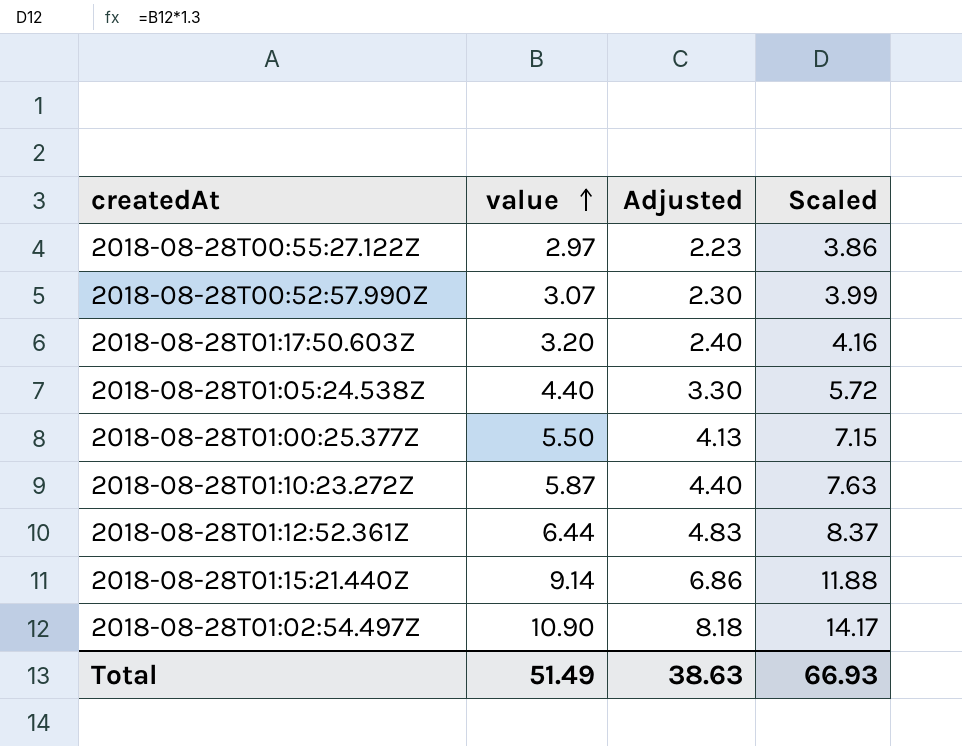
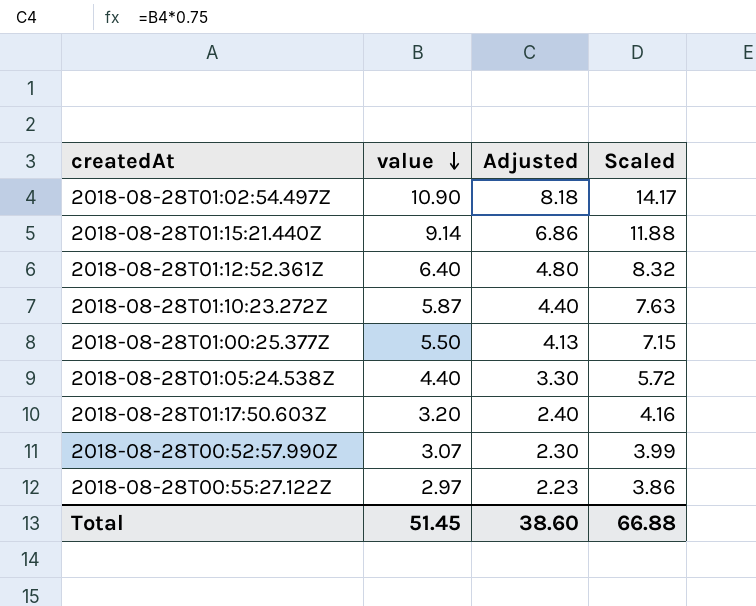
row order: value ascending -> value descending
2018-08-28T01:12:52.361Z | value: 6.44 -> 6.40
2018-08-28T01:12:52.361Z | Adjusted: 4.83 -> 4.80
2018-08-28T01:12:52.361Z | Scaled: 8.37 -> 8.32
Total | value: 51.49 -> 51.45
Total | Adjusted: 38.63 -> 38.60
Total | Scaled: 66.93 -> 66.88

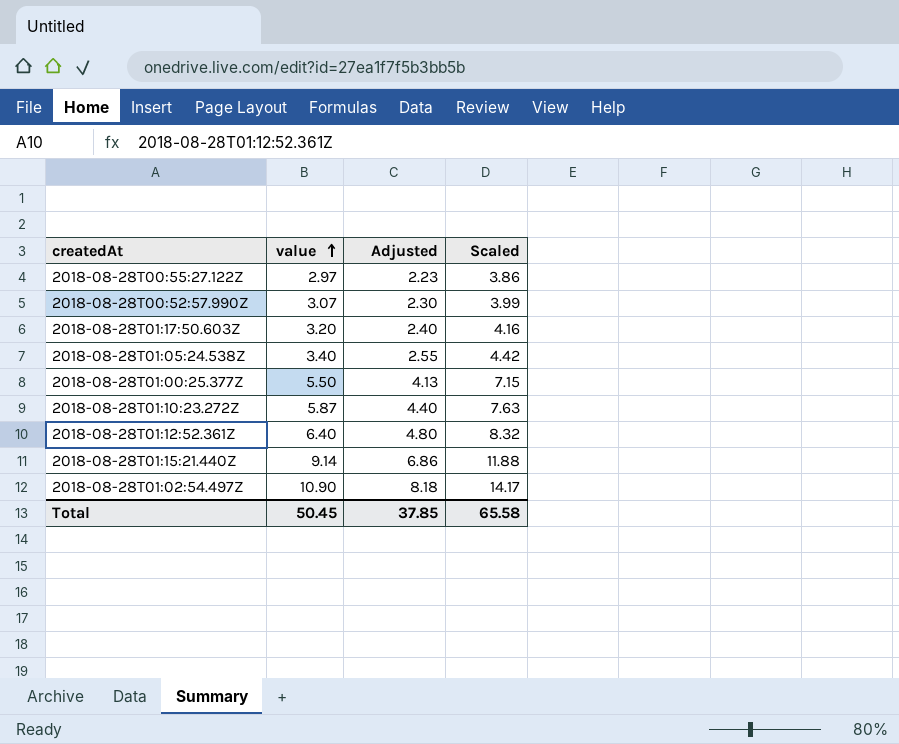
row order: value descending -> value ascending
2018-08-28T01:05:24.538Z | value: 4.40 -> 3.40
2018-08-28T01:05:24.538Z | Adjusted: 3.30 -> 2.55
2018-08-28T01:05:24.538Z | Scaled: 5.72 -> 4.42
Total | value: 51.45 -> 50.45
Total | Adjusted: 38.60 -> 37.85
Total | Scaled: 66.88 -> 65.58

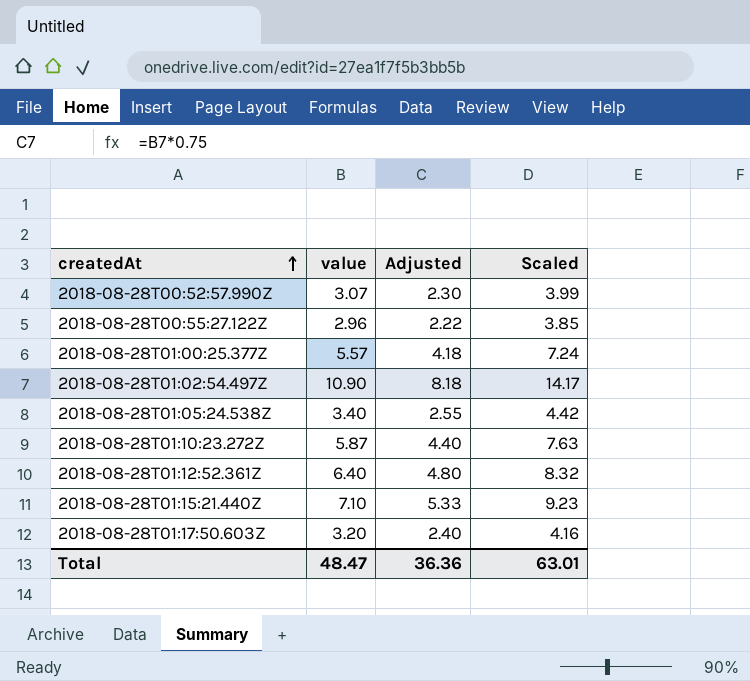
row order: value ascending -> createdAt ascending
2018-08-28T00:55:27.122Z | value: 2.97 -> 2.96
2018-08-28T00:55:27.122Z | Adjusted: 2.23 -> 2.22
2018-08-28T00:55:27.122Z | Scaled: 3.86 -> 3.85
2018-08-28T01:00:25.377Z | value: 5.50 -> 5.57
2018-08-28T01:00:25.377Z | Adjusted: 4.13 -> 4.18
2018-08-28T01:00:25.377Z | Scaled: 7.15 -> 7.24
2018-08-28T01:15:21.440Z | value: 9.14 -> 7.10
2018-08-28T01:15:21.440Z | Adjusted: 6.86 -> 5.33
2018-08-28T01:15:21.440Z | Scaled: 11.88 -> 9.23
Total | value: 50.45 -> 48.47
Total | Adjusted: 37.85 -> 36.36
Total | Scaled: 65.58 -> 63.01

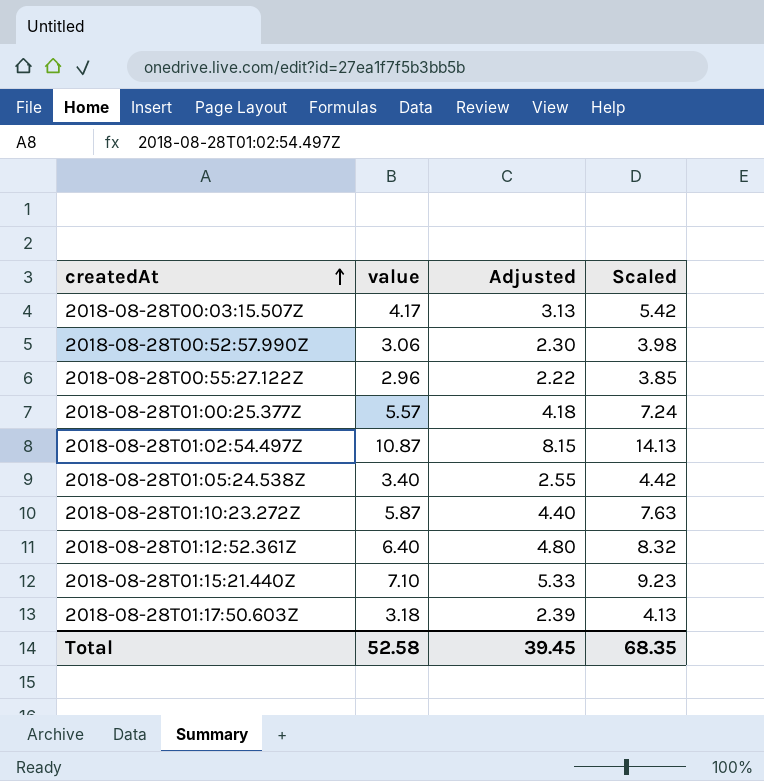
row 2018-08-28T00:03:15.507Z: none -> 4.17 | 3.13 | 5.42
2018-08-28T00:52:57.990Z | value: 3.07 -> 3.06
2018-08-28T00:52:57.990Z | Scaled: 3.99 -> 3.98
2018-08-28T01:02:54.497Z | value: 10.90 -> 10.87
2018-08-28T01:02:54.497Z | Adjusted: 8.18 -> 8.15
2018-08-28T01:02:54.497Z | Scaled: 14.17 -> 14.13
2018-08-28T01:17:50.603Z | value: 3.20 -> 3.18
2018-08-28T01:17:50.603Z | Adjusted: 2.40 -> 2.39
2018-08-28T01:17:50.603Z | Scaled: 4.16 -> 4.13
Total | value: 48.47 -> 52.58
Total | Adjusted: 36.36 -> 39.45
Total | Scaled: 63.01 -> 68.35

